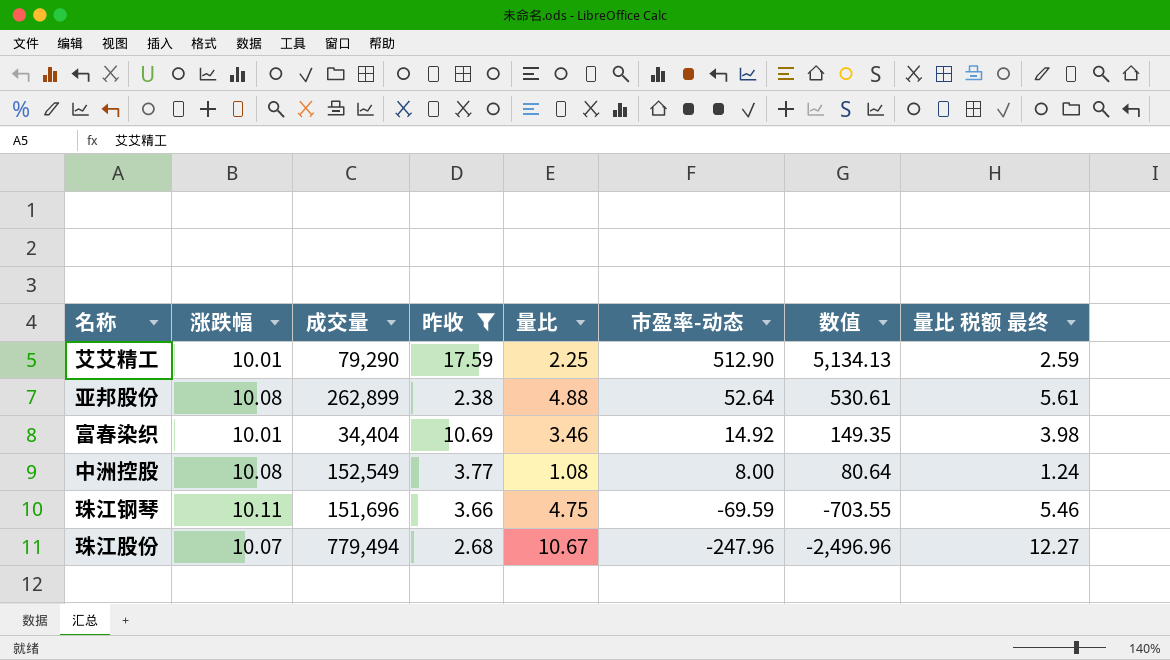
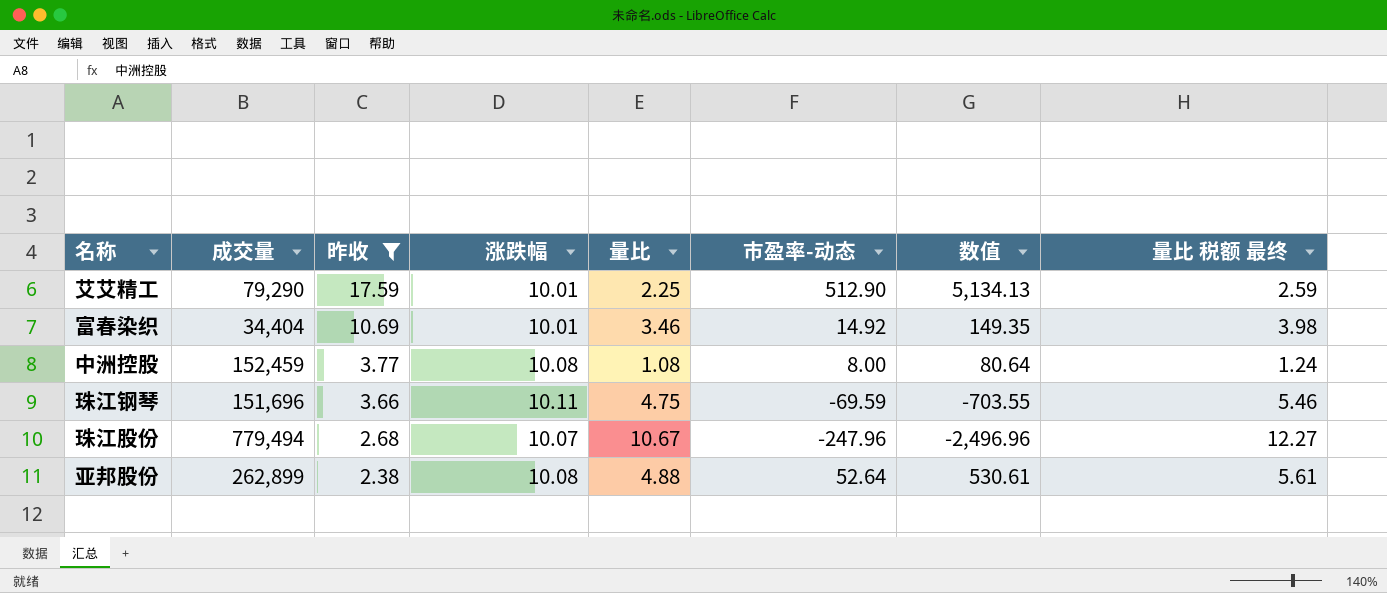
row order: 市盈率-动态 descending -> 昨收 descending
column 涨跌幅 | position: 2 -> 4
中洲控股 | 成交量: 152,549 -> 152,459

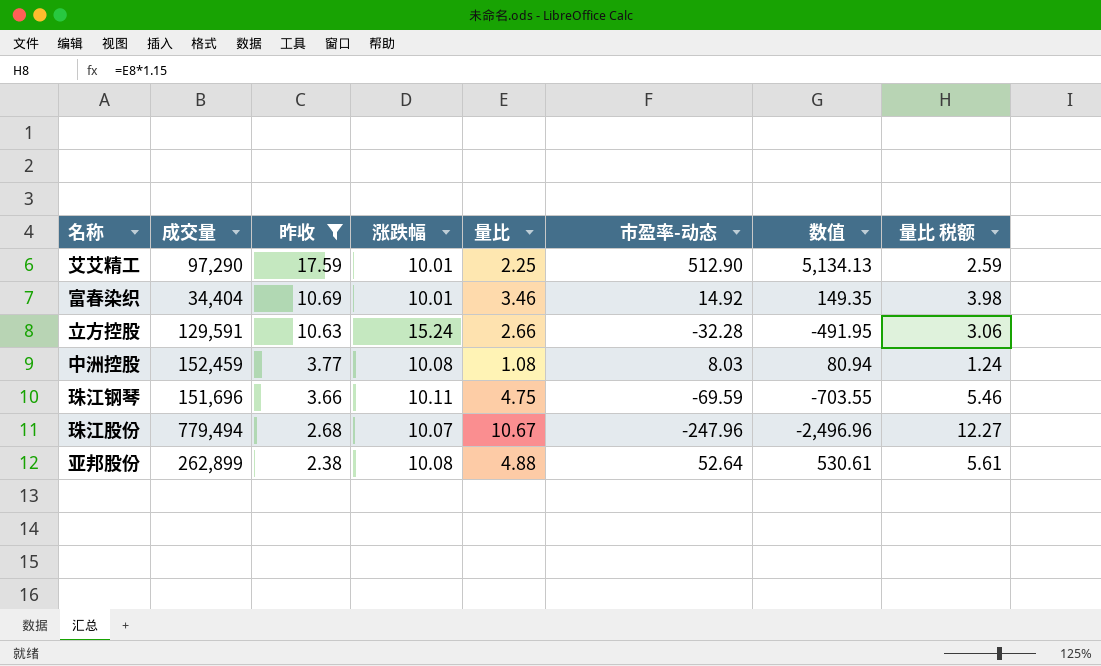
column name: 量比 税额 最终 -> 量比 税额
艾艾精工 | 成交量: 79,290 -> 97,290
row 立方控股: none -> 129,591 | 10.63 | 15.24 | 2.66 | -32.28 | -491.95 | 3.06
中洲控股 | 市盈率-动态: 8.00 -> 8.03
中洲控股 | 数值: 80.64 -> 80.94

